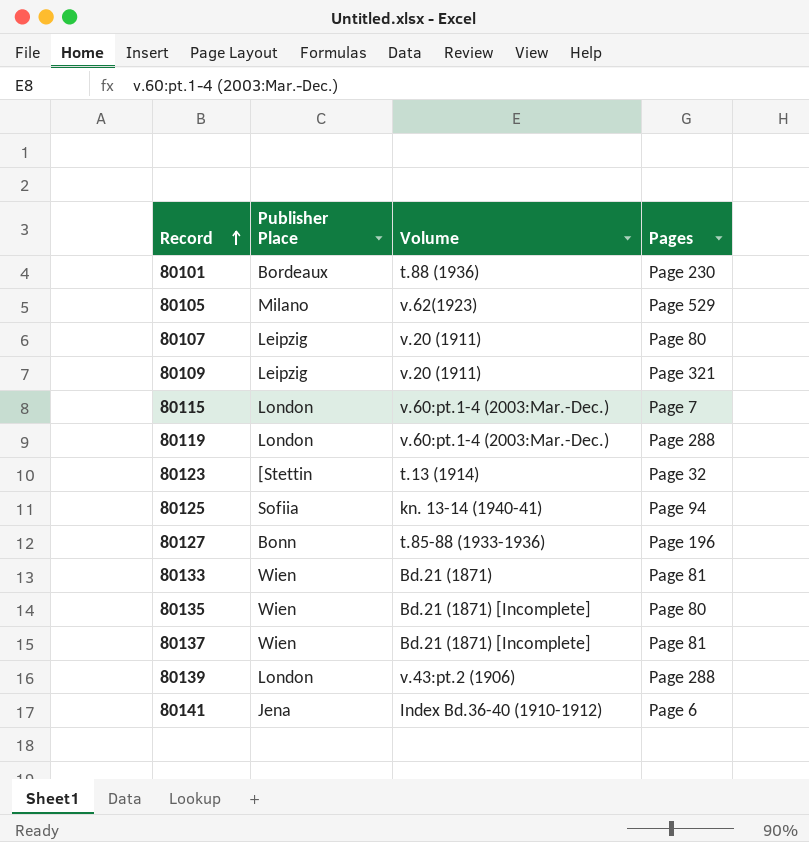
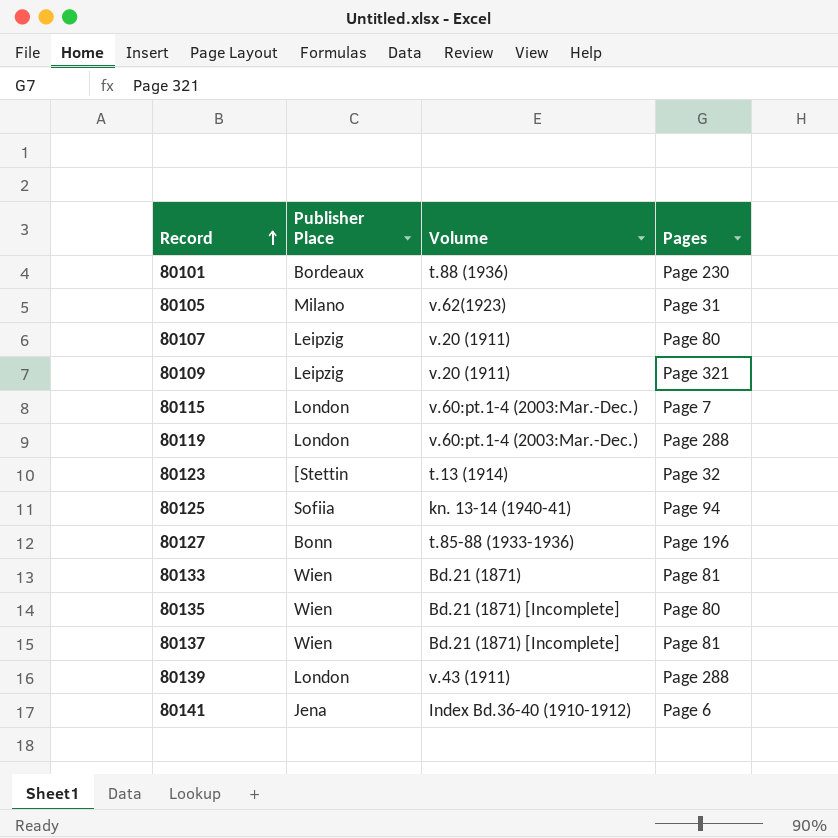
80105 | Pages: Page 529 -> Page 31
80139 | Volume: v.43:pt.2 (1906) -> v.43 (1911)

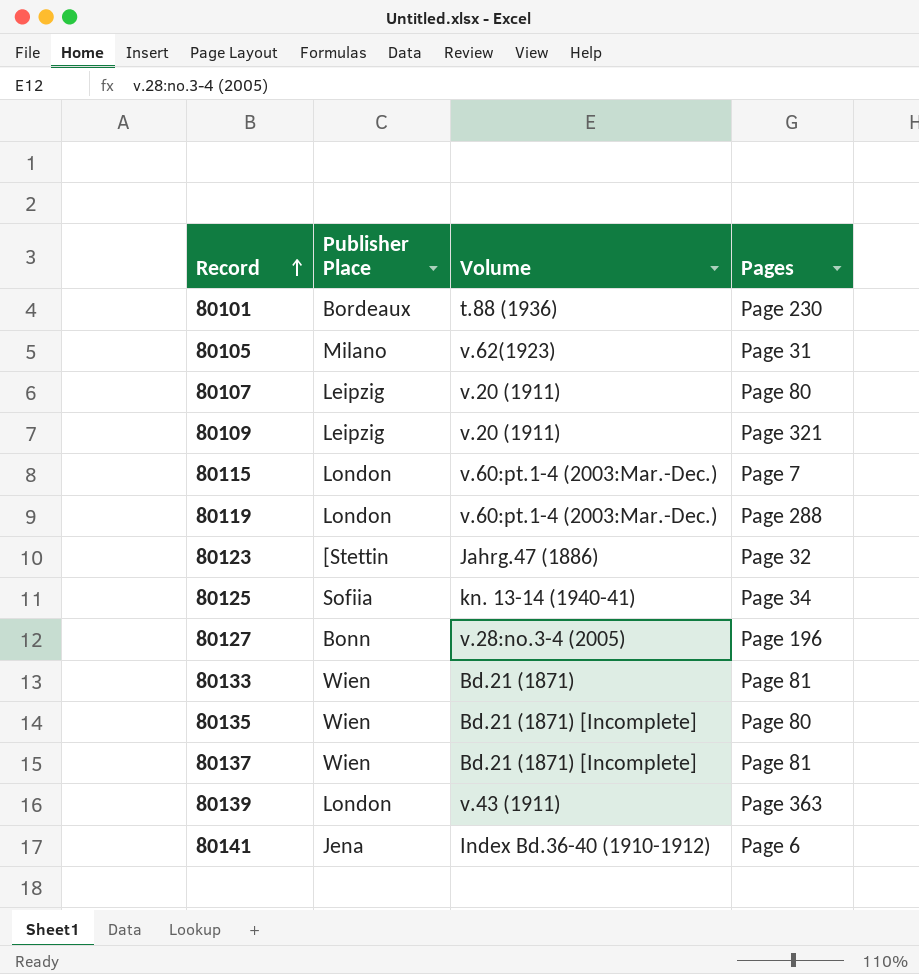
80123 | Volume: t.13 (1914) -> Jahrg.47 (1886)
80125 | Pages: Page 94 -> Page 34
80127 | Volume: t.85-88 (1933-1936) -> v.28:no.3-4 (2005)
80139 | Pages: Page 288 -> Page 363

